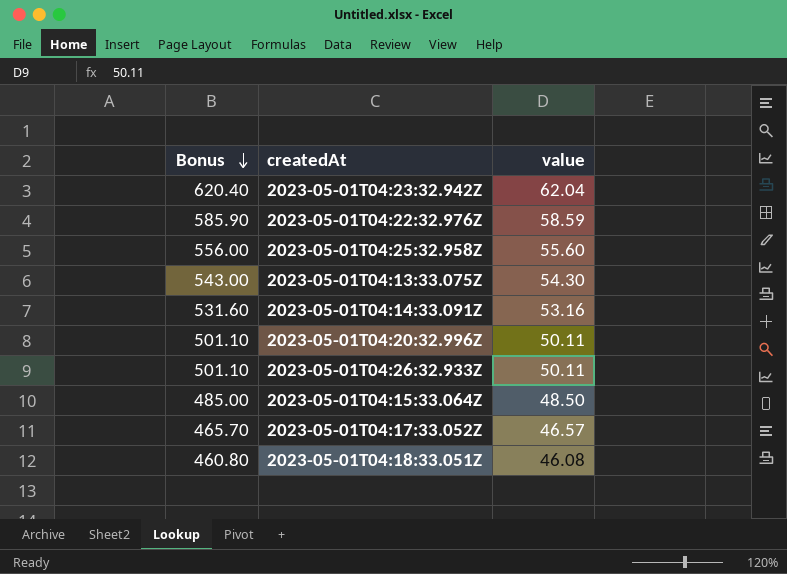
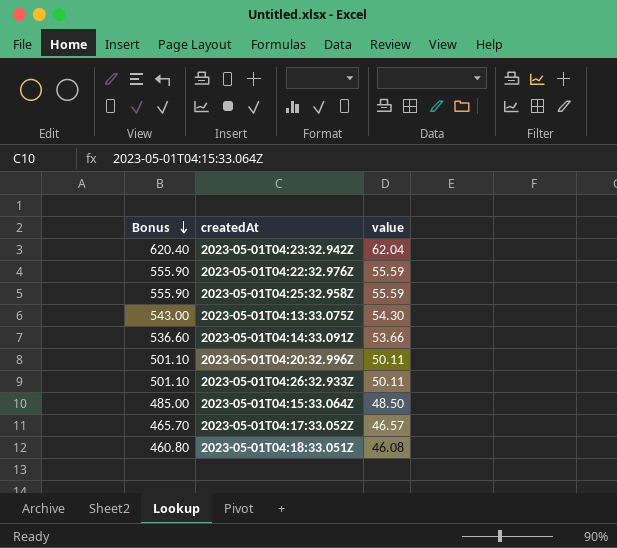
2023-05-01T04:22:32.976Z | Bonus: 585.90 -> 555.90
2023-05-01T04:22:32.976Z | value: 58.59 -> 55.59
2023-05-01T04:25:32.958Z | Bonus: 556.00 -> 555.90
2023-05-01T04:25:32.958Z | value: 55.60 -> 55.59
2023-05-01T04:14:33.091Z | Bonus: 531.60 -> 536.60
2023-05-01T04:14:33.091Z | value: 53.16 -> 53.66

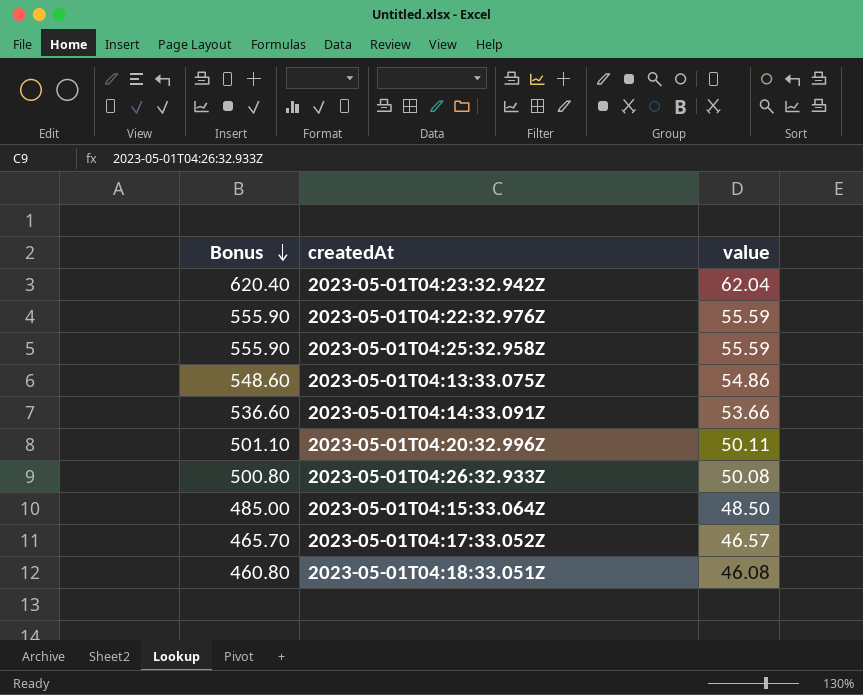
2023-05-01T04:13:33.075Z | Bonus: 543.00 -> 548.60
2023-05-01T04:13:33.075Z | value: 54.30 -> 54.86
2023-05-01T04:26:32.933Z | Bonus: 501.10 -> 500.80
2023-05-01T04:26:32.933Z | value: 50.11 -> 50.08

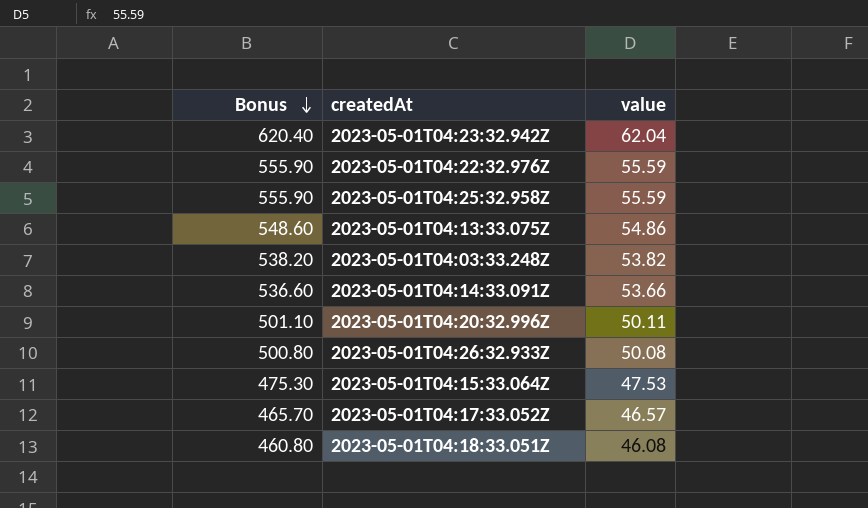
row 2023-05-01T04:03:33.248Z: none -> 538.20 | 53.82
2023-05-01T04:15:33.064Z | Bonus: 485.00 -> 475.30
2023-05-01T04:15:33.064Z | value: 48.50 -> 47.53

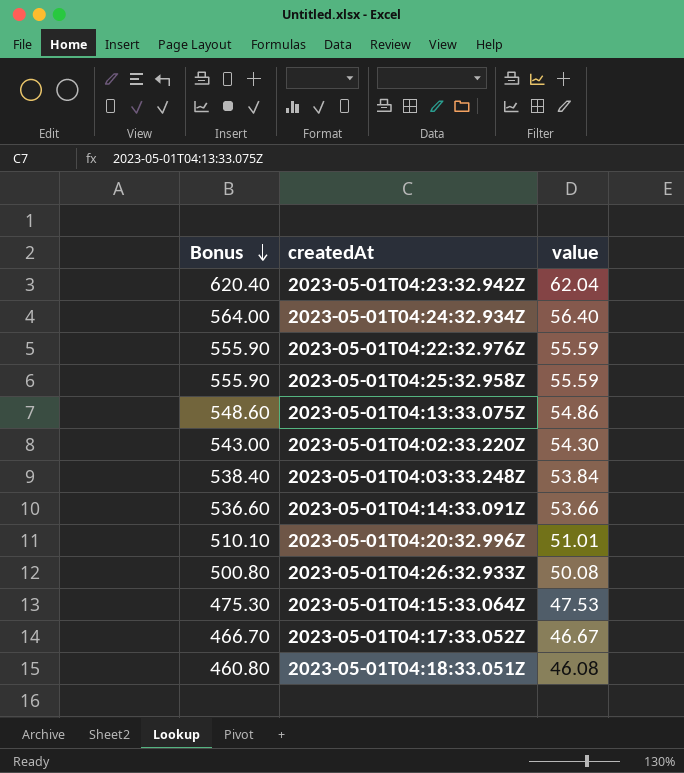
row 2023-05-01T04:24:32.934Z: none -> 564.00 | 56.40
row 2023-05-01T04:02:33.220Z: none -> 543.00 | 54.30
2023-05-01T04:03:33.248Z | Bonus: 538.20 -> 538.40
2023-05-01T04:03:33.248Z | value: 53.82 -> 53.84
2023-05-01T04:20:32.996Z | Bonus: 501.10 -> 510.10
2023-05-01T04:20:32.996Z | value: 50.11 -> 51.01
2023-05-01T04:17:33.052Z | Bonus: 465.70 -> 466.70
2023-05-01T04:17:33.052Z | value: 46.57 -> 46.67

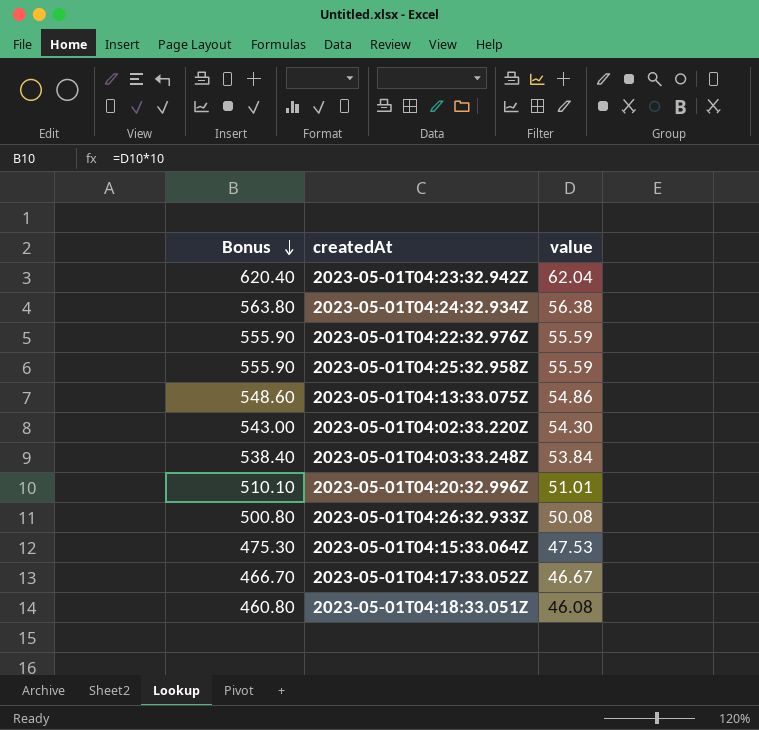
row 2023-05-01T04:14:33.091Z: 536.60 | 53.66 -> none
2023-05-01T04:24:32.934Z | Bonus: 564.00 -> 563.80
2023-05-01T04:24:32.934Z | value: 56.40 -> 56.38

